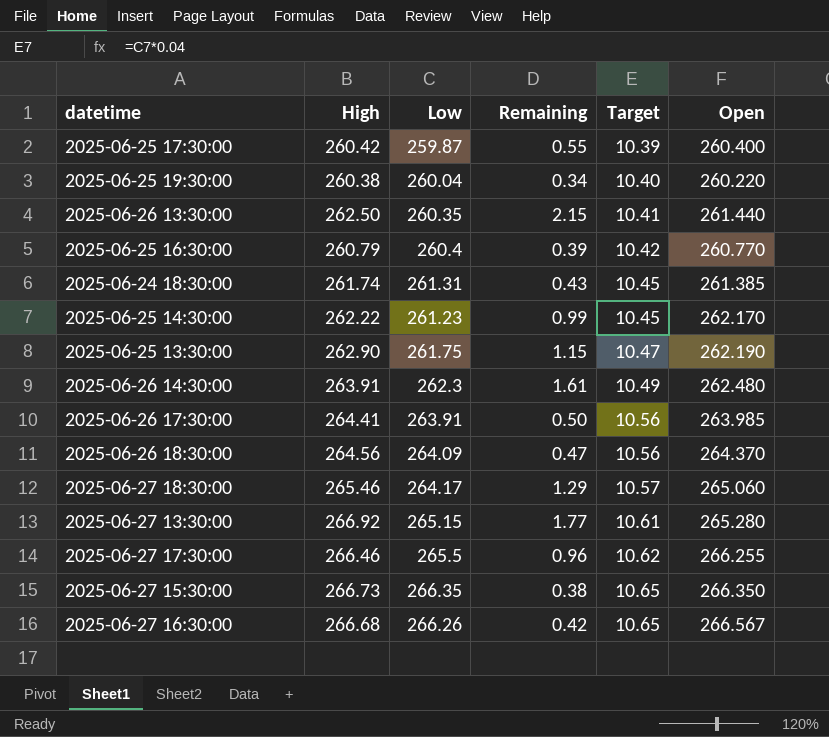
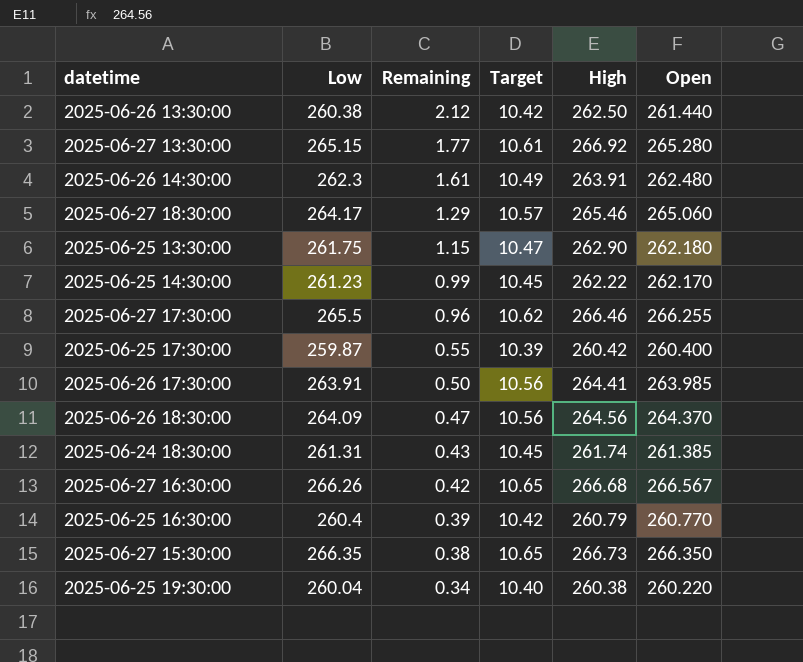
row order: Target ascending -> Remaining descending
column High | position: 2 -> 5
2025-06-26 13:30:00 | Low: 260.35 -> 260.38
2025-06-26 13:30:00 | Remaining: 2.15 -> 2.12
2025-06-26 13:30:00 | Target: 10.41 -> 10.42
2025-06-25 13:30:00 | Open: 262.190 -> 262.180

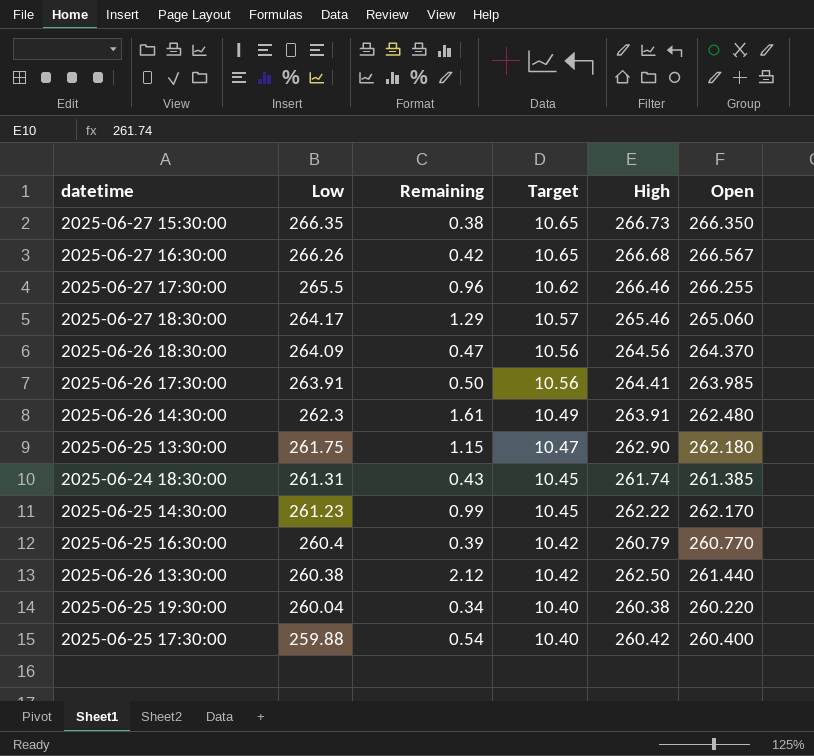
row order: Remaining descending -> Low descending
row 2025-06-27 13:30:00: 265.15 | 1.77 | 10.61 | 266.92 | 265.280 -> none
2025-06-25 17:30:00 | Low: 259.87 -> 259.88
2025-06-25 17:30:00 | Remaining: 0.55 -> 0.54
2025-06-25 17:30:00 | Target: 10.39 -> 10.40

